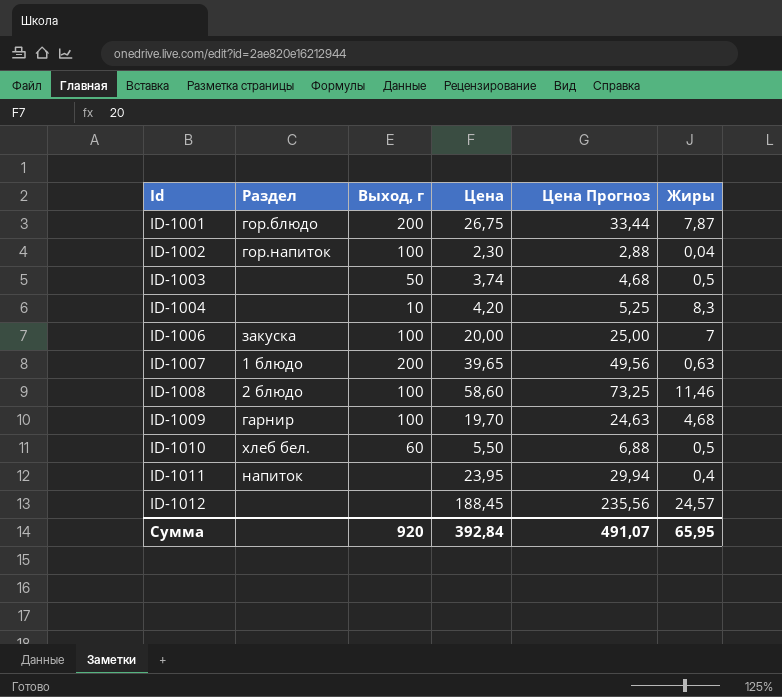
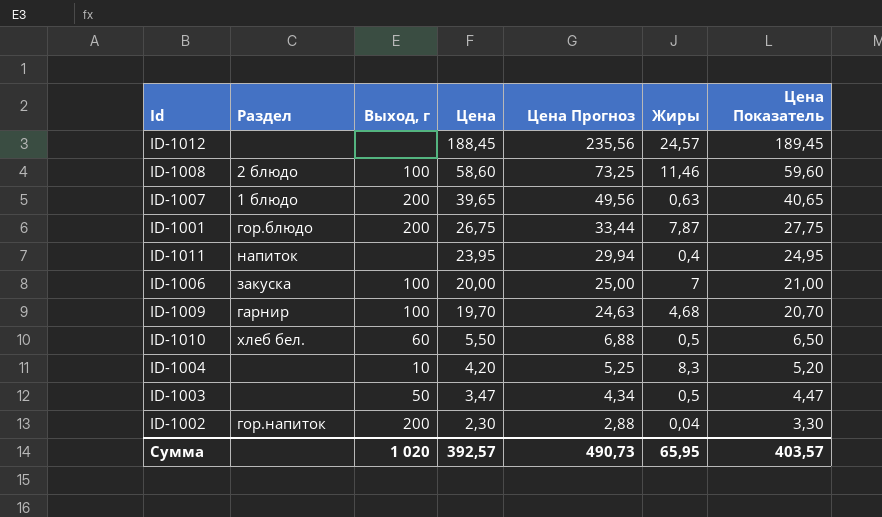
row order: Id ascending -> Цена descending
column Цена Показатель | formula: none -> [Цена] + 1
ID-1003 | Цена: 3,74 -> 3,47
ID-1003 | Цена Прогноз: 4,68 -> 4,34
ID-1002 | Выход, г: 100 -> 200
Сумма | Выход, г: 920 -> 1 020
Сумма | Цена: 392,84 -> 392,57
Сумма | Цена Прогноз: 491,07 -> 490,73

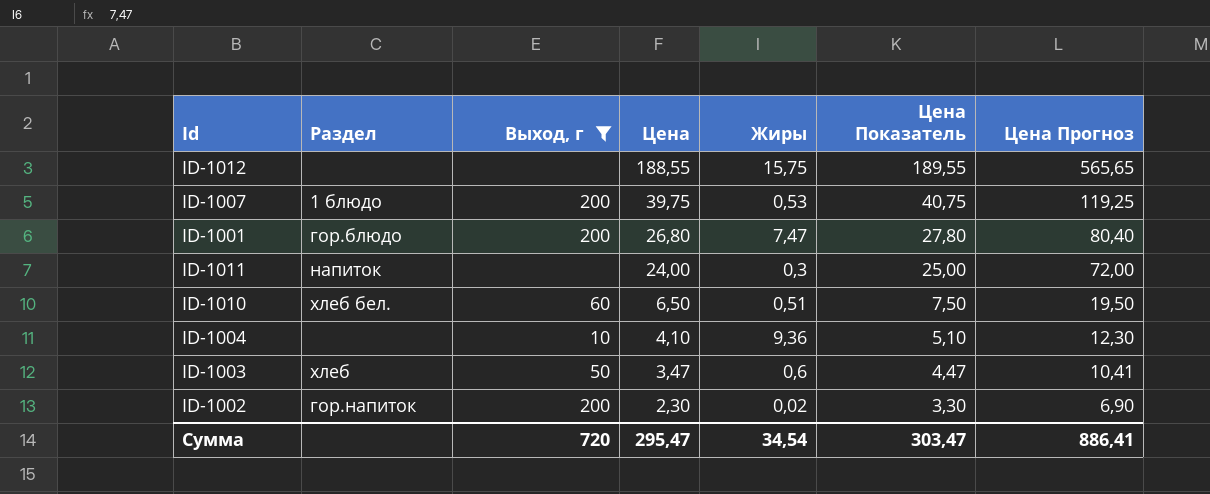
filter: none -> Выход, г != 100
column Цена Прогноз | formula: [Цена] * 1,25 -> [Цена] * 3
column Цена Прогноз | position: 5 -> 7
ID-1012 | Цена: 188,45 -> 188,55
ID-1012 | Жиры: 24,57 -> 15,75
ID-1012 | Цена Показатель: 189,45 -> 189,55
ID-1007 | Цена: 39,65 -> 39,75
ID-1007 | Жиры: 0,63 -> 0,53
ID-1007 | Цена Показатель: 40,65 -> 40,75
ID-1001 | Цена: 26,75 -> 26,80
ID-1001 | Жиры: 7,87 -> 7,47
ID-1001 | Цена Показатель: 27,75 -> 27,80
ID-1011 | Цена: 23,95 -> 24,00
ID-1011 | Жиры: 0,4 -> 0,3
ID-1011 | Цена Показатель: 24,95 -> 25,00
ID-1010 | Цена: 5,50 -> 6,50
ID-1010 | Жиры: 0,5 -> 0,51
ID-1010 | Цена Показатель: 6,50 -> 7,50
ID-1004 | Цена: 4,20 -> 4,10
ID-1004 | Жиры: 8,3 -> 9,36
ID-1004 | Цена Показатель: 5,20 -> 5,10
ID-1003 | Раздел: none -> хлеб
ID-1003 | Жиры: 0,5 -> 0,6
ID-1002 | Жиры: 0,04 -> 0,02
Сумма | Выход, г: 1 020 -> 720
Сумма | Цена: 392,57 -> 295,47
Сумма | Жиры: 65,95 -> 34,54
Сумма | Цена Показатель: 403,57 -> 303,47
Сумма | Цена Прогноз: 490,73 -> 886,41

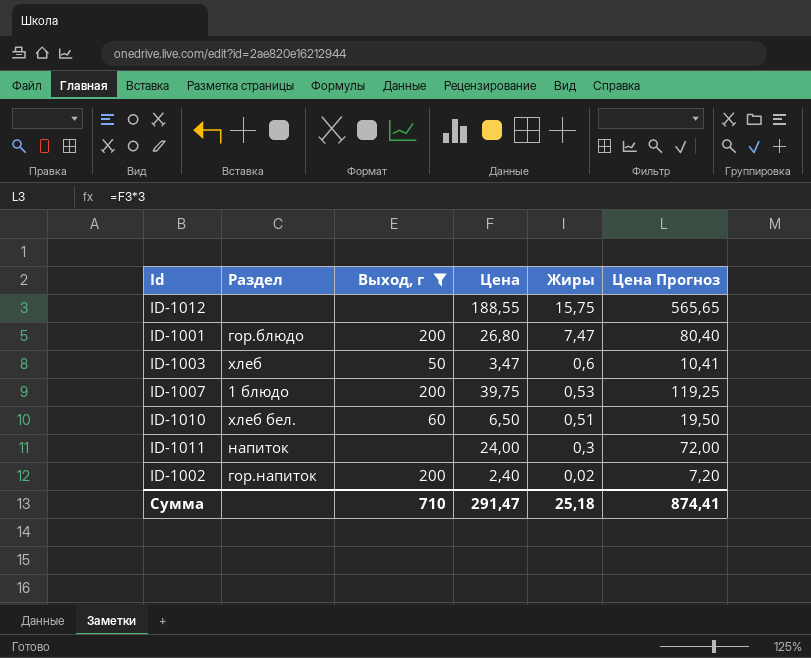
row order: Цена descending -> Жиры descending
column Цена Показатель | formula: [Цена] + 1 -> none
row ID-1004: none | 10 | 4,10 | 9,36 | 5,10 | 12,30 -> none
ID-1002 | Цена: 2,30 -> 2,40
ID-1002 | Цена Прогноз: 6,90 -> 7,20
Сумма | Выход, г: 720 -> 710
Сумма | Цена: 295,47 -> 291,47
Сумма | Жиры: 34,54 -> 25,18
Сумма | Цена Прогноз: 886,41 -> 874,41

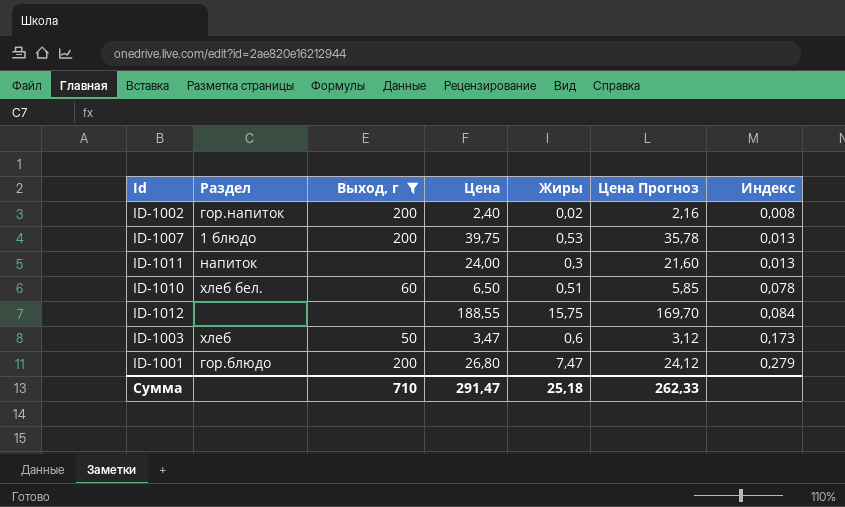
row order: Жиры descending -> Индекс ascending
column Цена Прогноз | formula: [Цена] * 3 -> [Цена] * 0,9
column Индекс | formula: none -> [Жиры] / [Цена]
Сумма | Цена Прогноз: 874,41 -> 262,33

